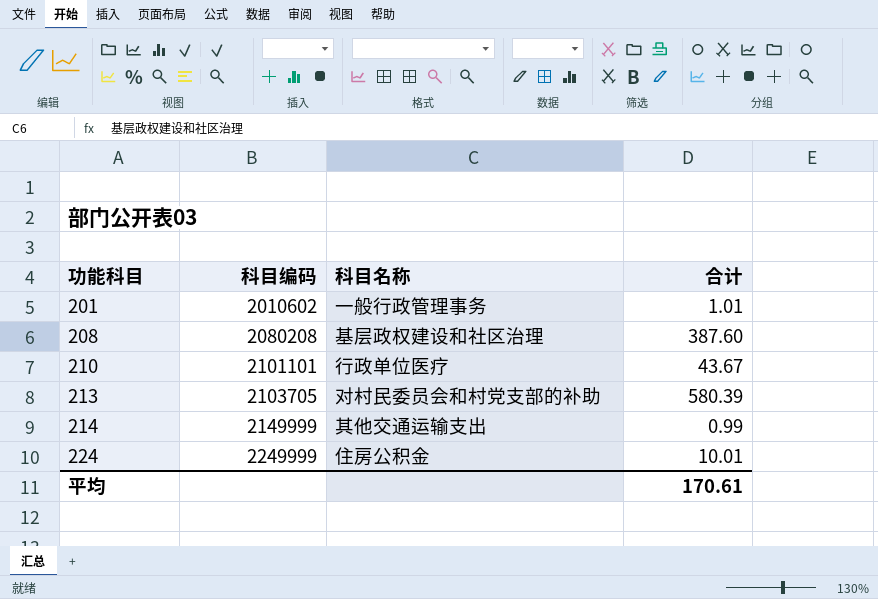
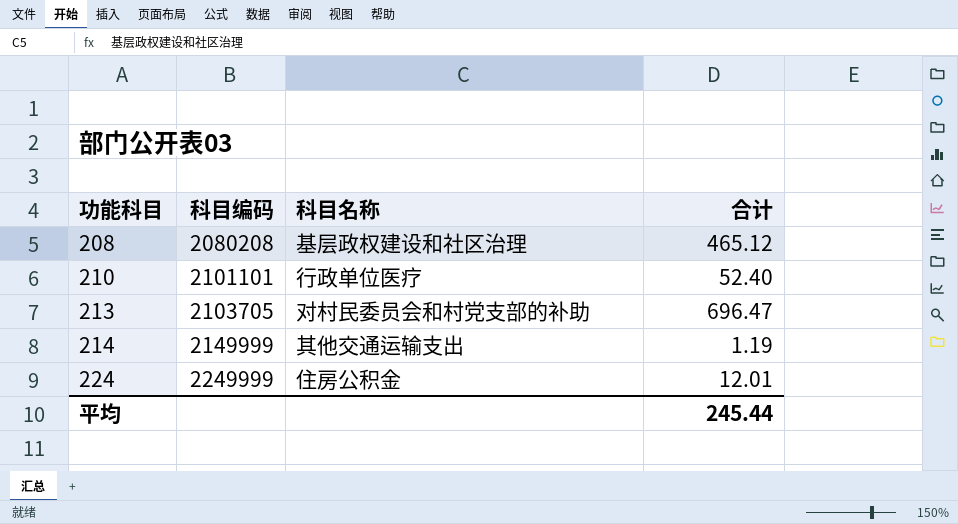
row 201: 2010602 | 一般行政管理事务 | 1.01 -> none
208 | 合计: 387.60 -> 465.12
210 | 合计: 43.67 -> 52.40
213 | 合计: 580.39 -> 696.47
214 | 合计: 0.99 -> 1.19
224 | 合计: 10.01 -> 12.01
平均 | 合计: 170.61 -> 245.44

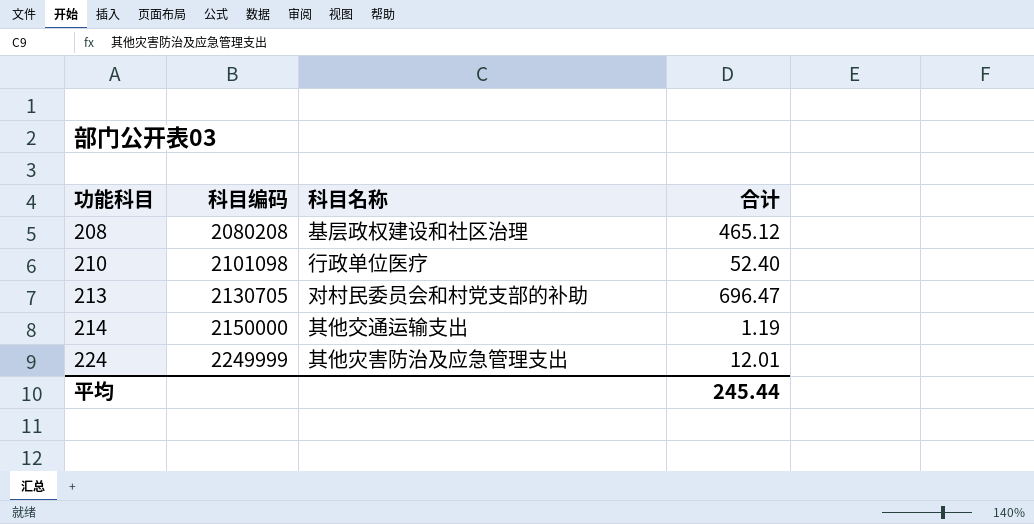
210 | 科目编码: 2101101 -> 2101098
213 | 科目编码: 2103705 -> 2130705
214 | 科目编码: 2149999 -> 2150000
224 | 科目名称: 住房公积金 -> 其他灾害防治及应急管理支出

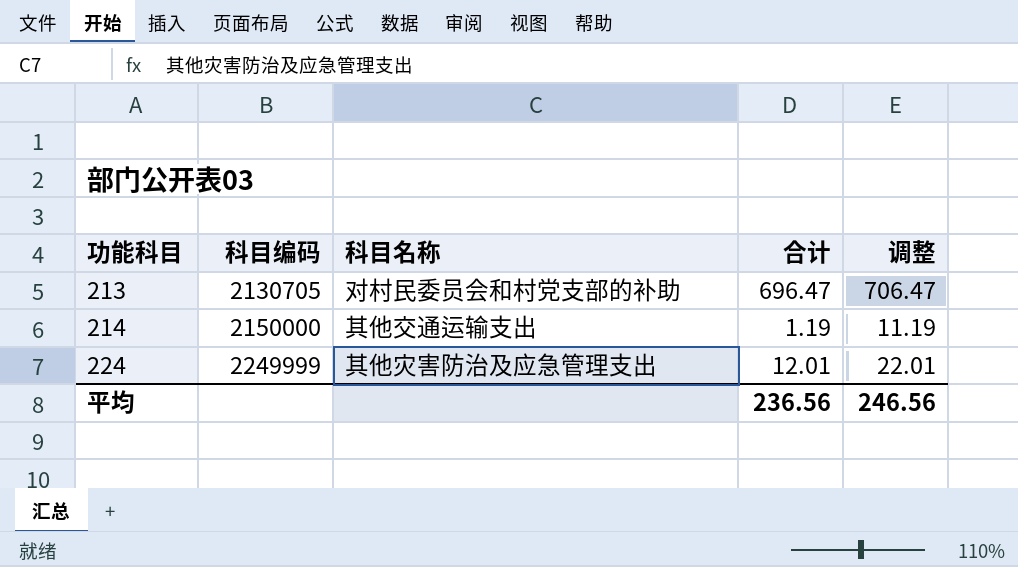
column 调整 | formula: none -> [合计] + 10
row 208: 2080208 | 基层政权建设和社区治理 | 465.12 -> none
row 210: 2101098 | 行政单位医疗 | 52.40 -> none
平均 | 合计: 245.44 -> 236.56

